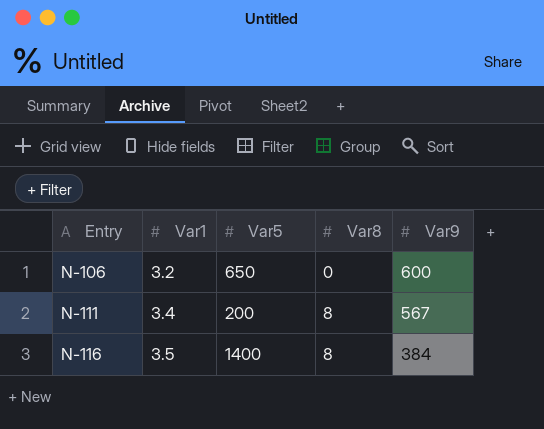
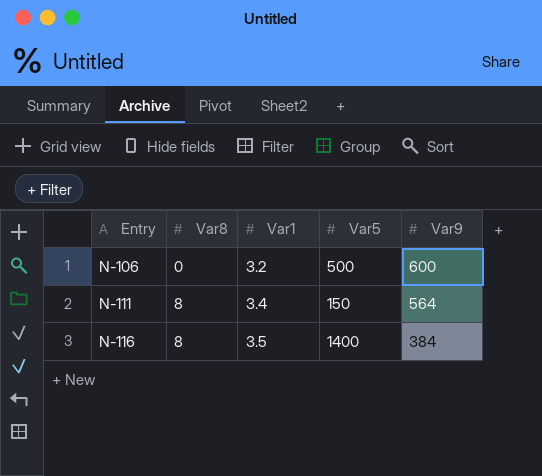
column Var8 | position: 4 -> 2
N-106 | Var5: 650 -> 500
N-111 | Var5: 200 -> 150
N-111 | Var9: 567 -> 564

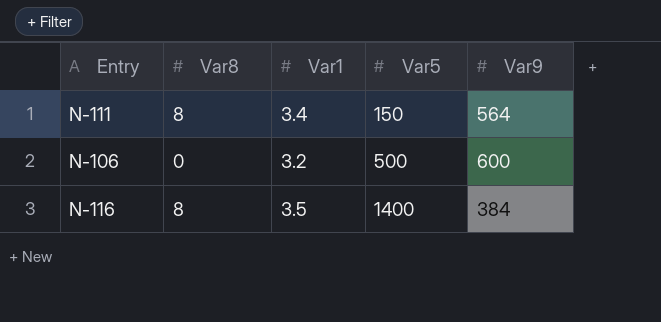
row order: Entry ascending -> Var5 ascending

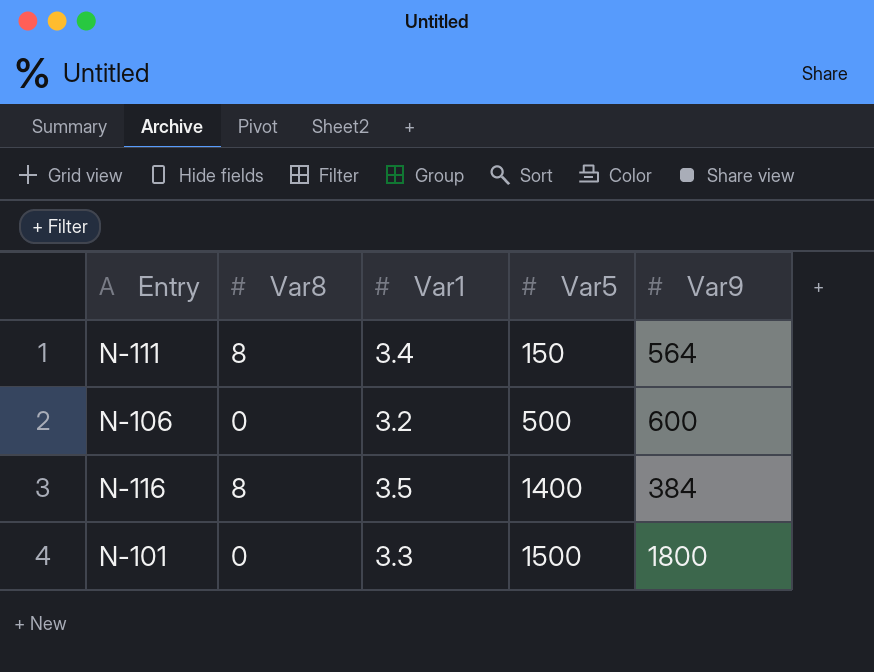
row N-101: none -> 0 | 3.3 | 1500 | 1800

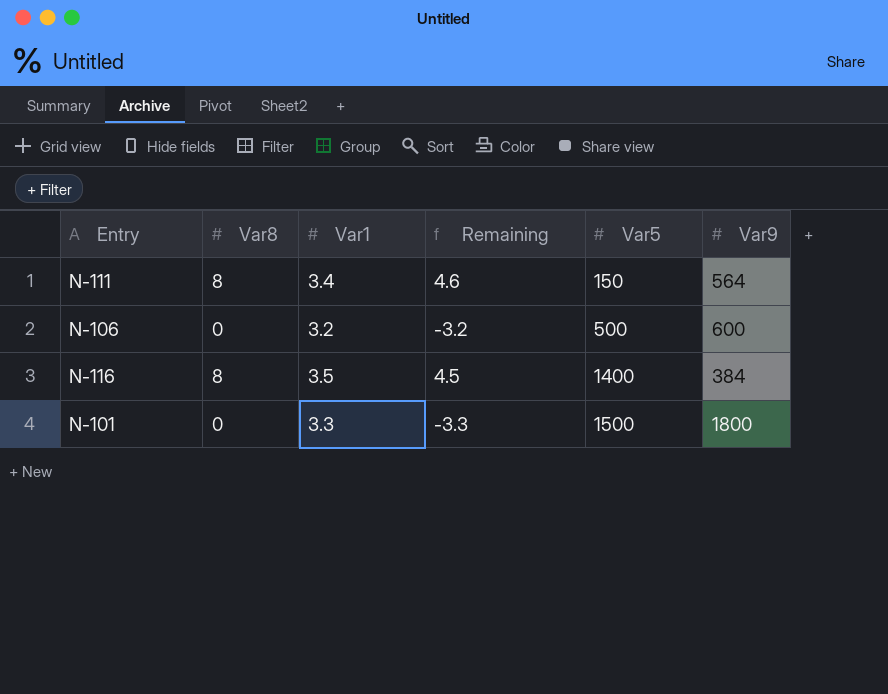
column Remaining | formula: none -> [Var8] - [Var1]

